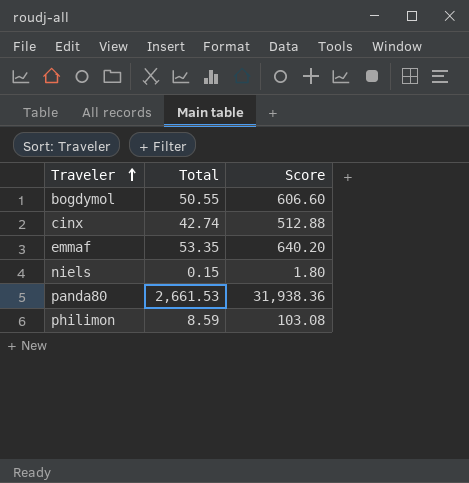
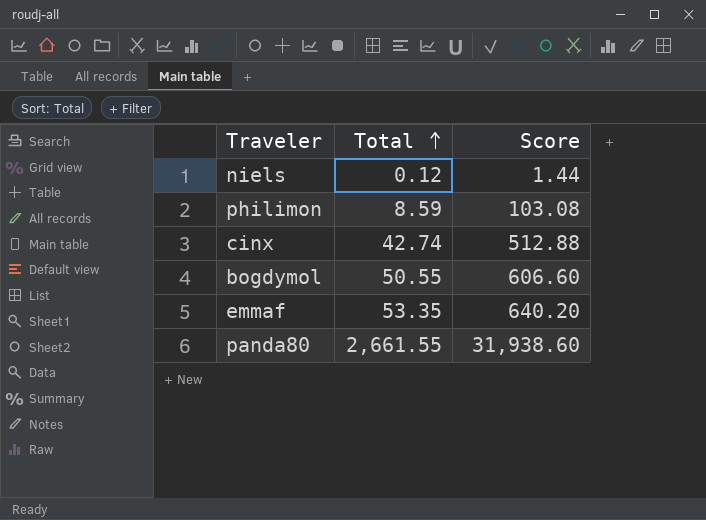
row order: Traveler ascending -> Total ascending
niels | Total: 0.15 -> 0.12
niels | Score: 1.80 -> 1.44
panda80 | Total: 2,661.53 -> 2,661.55
panda80 | Score: 31,938.36 -> 31,938.60

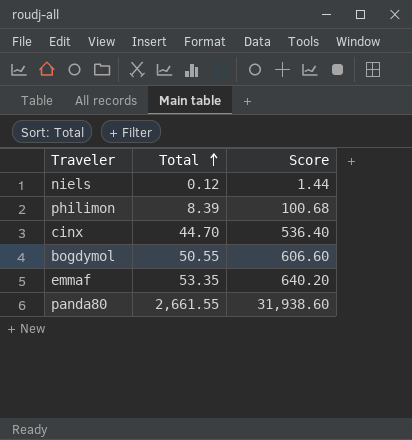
philimon | Total: 8.59 -> 8.39
philimon | Score: 103.08 -> 100.68
cinx | Total: 42.74 -> 44.70
cinx | Score: 512.88 -> 536.40

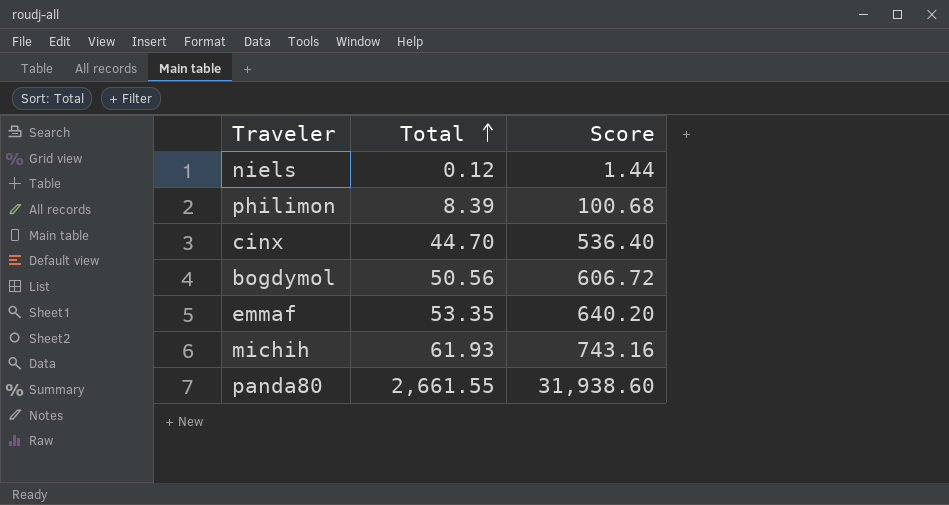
bogdymol | Total: 50.55 -> 50.56
bogdymol | Score: 606.60 -> 606.72
row michih: none -> 61.93 | 743.16

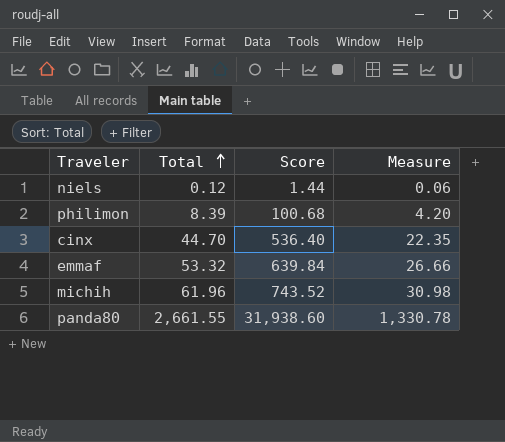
column Measure | formula: none -> [Total] * 0.5
row bogdymol: 50.56 | 606.72 -> none
emmaf | Total: 53.35 -> 53.32
emmaf | Score: 640.20 -> 639.84
michih | Total: 61.93 -> 61.96
michih | Score: 743.16 -> 743.52

